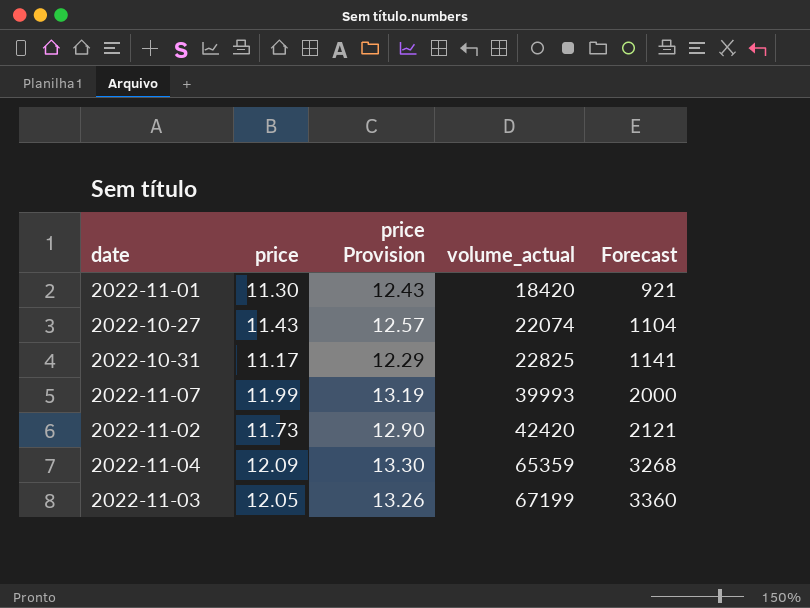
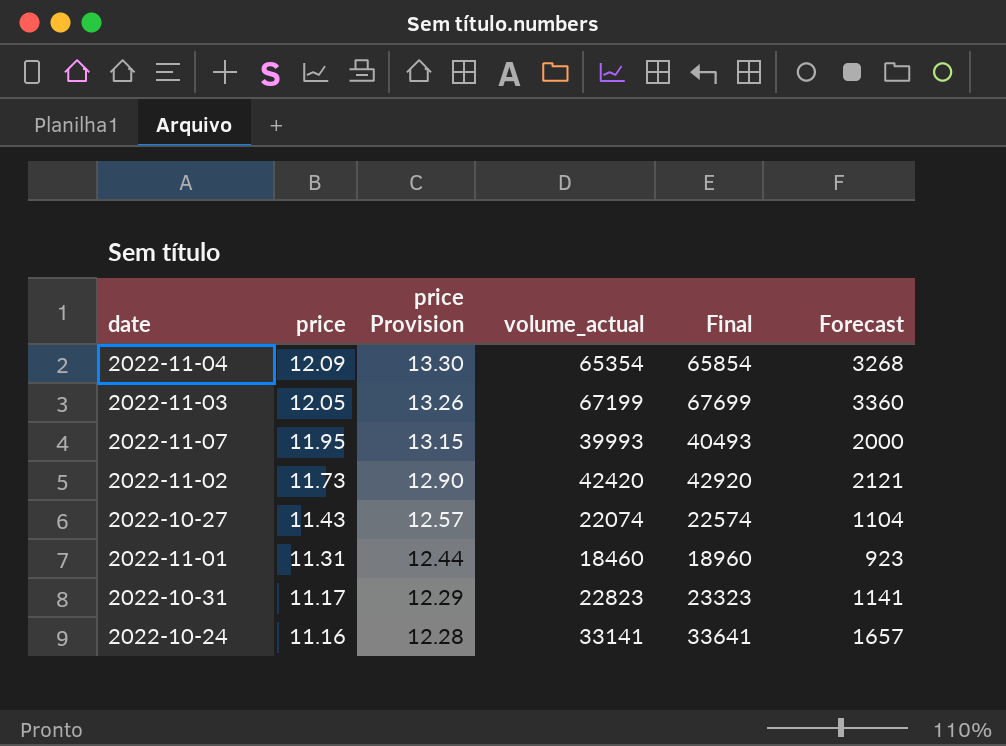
row order: volume_actual ascending -> price descending
column Final | formula: none -> [volume_actual] + 500
2022-11-04 | volume_actual: 65359 -> 65354
2022-11-07 | price: 11.99 -> 11.95
2022-11-07 | price Provision: 13.19 -> 13.15
2022-11-01 | price: 11.30 -> 11.31
2022-11-01 | price Provision: 12.43 -> 12.44
2022-11-01 | volume_actual: 18420 -> 18460
2022-11-01 | Forecast: 921 -> 923
2022-10-31 | volume_actual: 22825 -> 22823
row 2022-10-24: none -> 11.16 | 12.28 | 33141 | 33641 | 1657

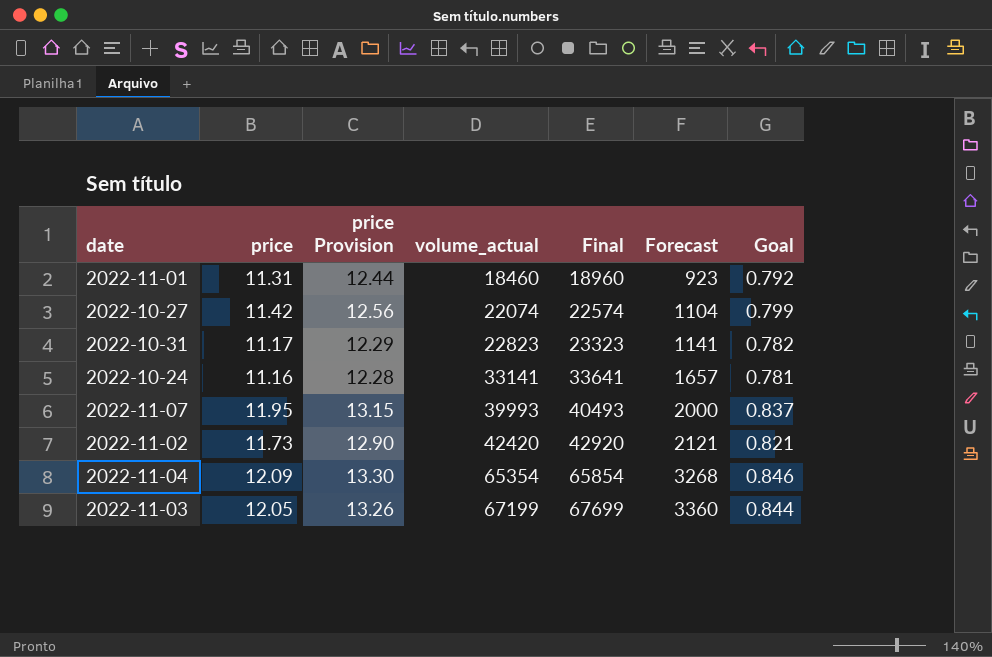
row order: price descending -> volume_actual ascending
column Goal | formula: none -> [price] * 0.07
2022-10-27 | price: 11.43 -> 11.42
2022-10-27 | price Provision: 12.57 -> 12.56

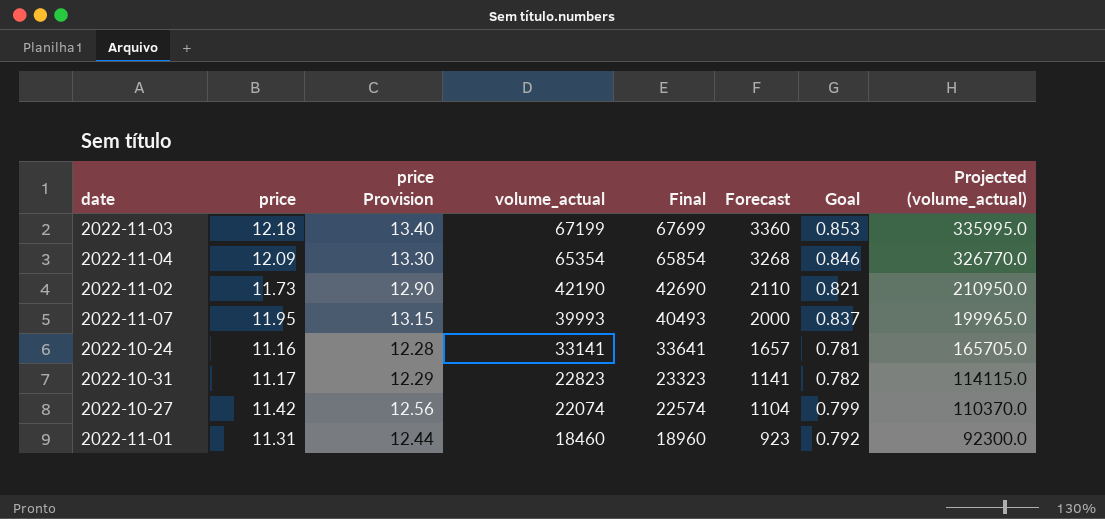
row order: volume_actual ascending -> volume_actual descending
column Projected (volume_actual) | formula: none -> [volume_actual] * 5
2022-11-03 | price: 12.05 -> 12.18
2022-11-03 | price Provision: 13.26 -> 13.40
2022-11-03 | Goal: 0.844 -> 0.853
2022-11-02 | volume_actual: 42420 -> 42190
2022-11-02 | Final: 42920 -> 42690
2022-11-02 | Forecast: 2121 -> 2110

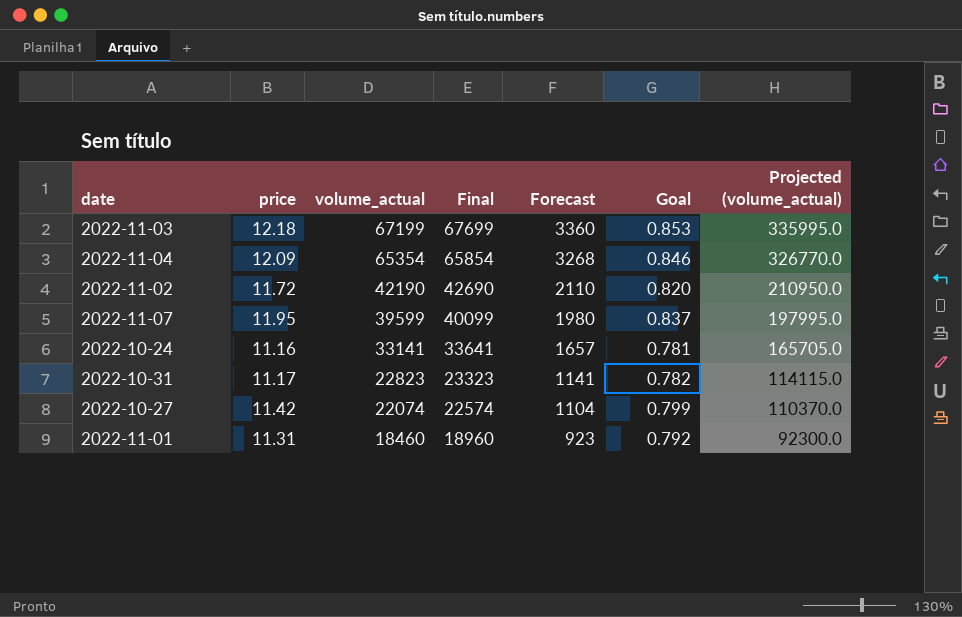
column price Provision | formula: [price] * 1.1 -> none
2022-11-02 | price: 11.73 -> 11.72
2022-11-02 | Goal: 0.821 -> 0.820
2022-11-07 | volume_actual: 39993 -> 39599
2022-11-07 | Final: 40493 -> 40099
2022-11-07 | Forecast: 2000 -> 1980
2022-11-07 | Projected (volume_actual): 199965.0 -> 197995.0

